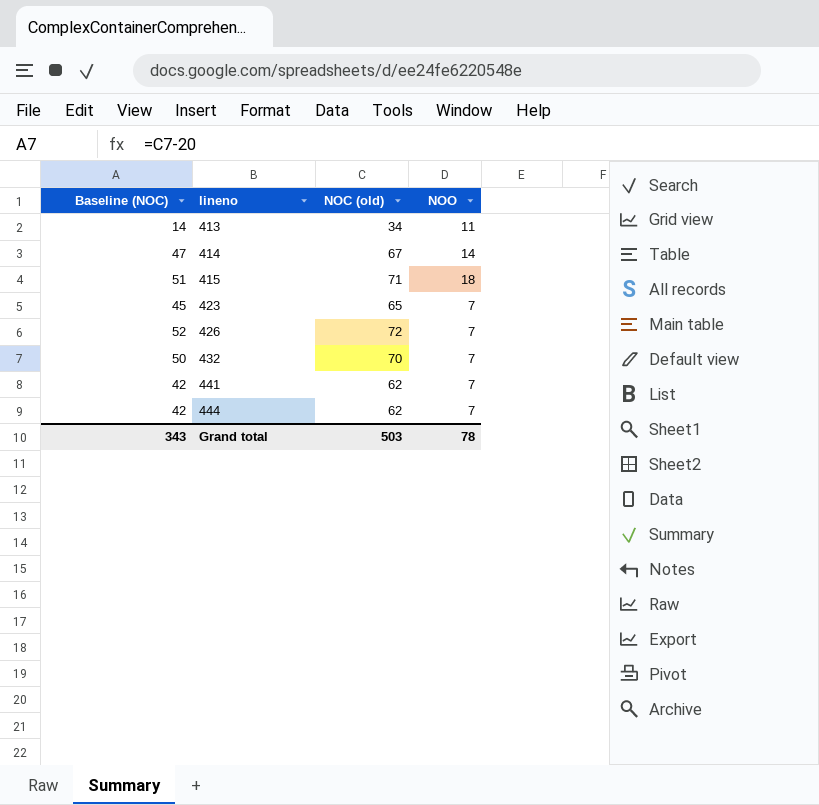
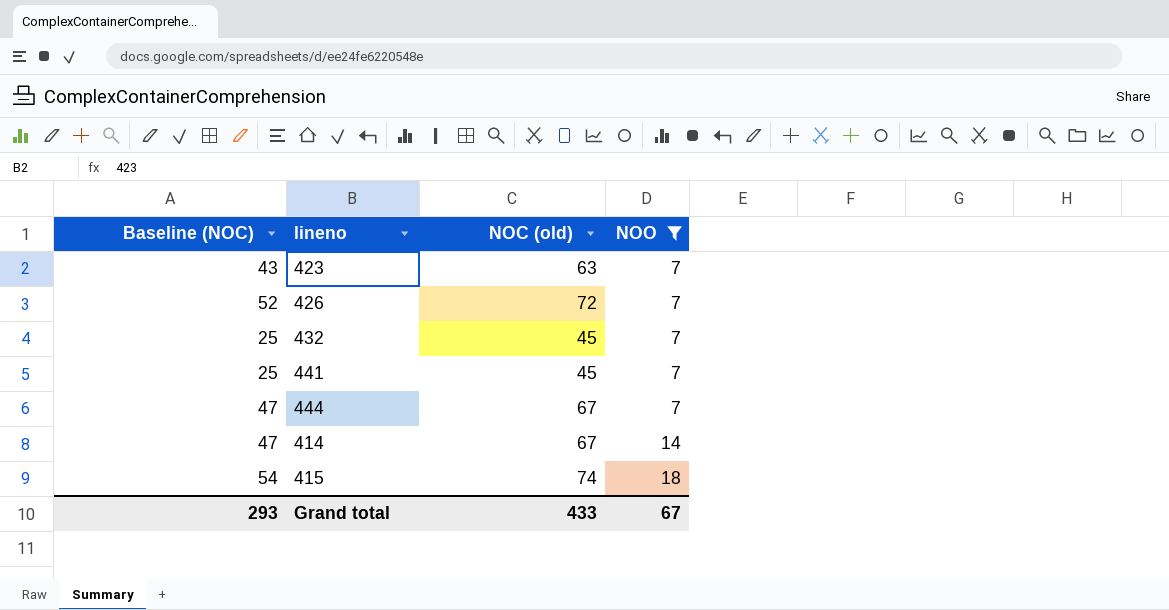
filter: none -> NOO != 11
row order: lineno ascending -> NOO ascending
423 | Baseline (NOC): 45 -> 43
423 | NOC (old): 65 -> 63
432 | Baseline (NOC): 50 -> 25
432 | NOC (old): 70 -> 45
441 | Baseline (NOC): 42 -> 25
441 | NOC (old): 62 -> 45
444 | Baseline (NOC): 42 -> 47
444 | NOC (old): 62 -> 67
415 | Baseline (NOC): 51 -> 54
415 | NOC (old): 71 -> 74
Grand total | Baseline (NOC): 343 -> 293
Grand total | NOC (old): 503 -> 433
Grand total | NOO: 78 -> 67

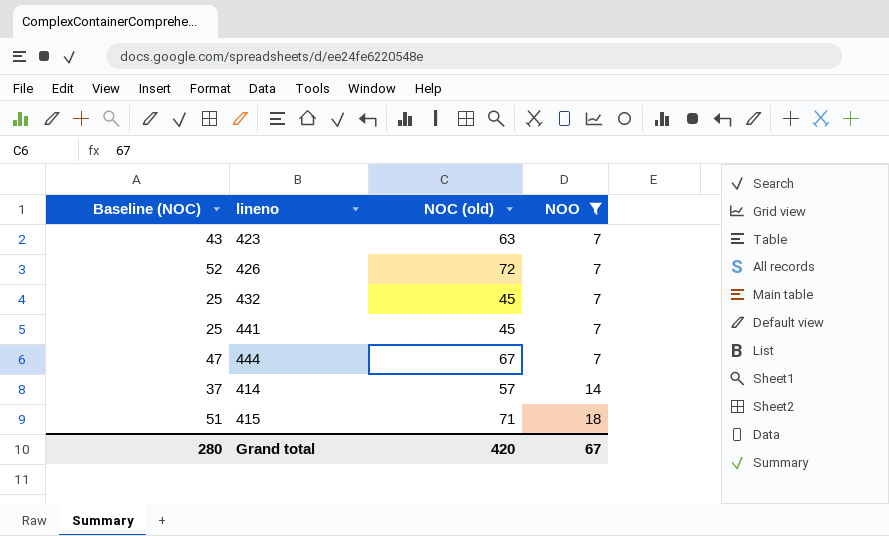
414 | Baseline (NOC): 47 -> 37
414 | NOC (old): 67 -> 57
415 | Baseline (NOC): 54 -> 51
415 | NOC (old): 74 -> 71
Grand total | Baseline (NOC): 293 -> 280
Grand total | NOC (old): 433 -> 420

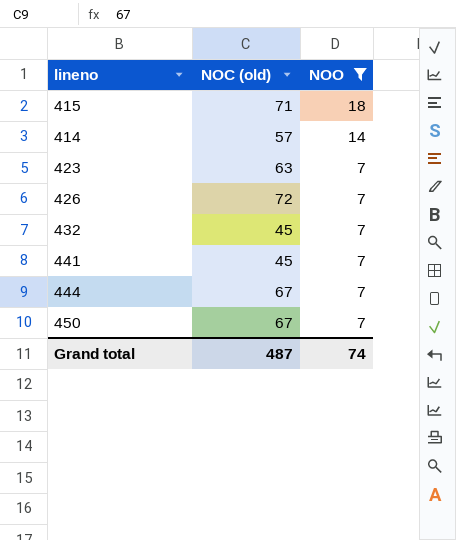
row order: NOO ascending -> NOO descending
column Baseline (NOC) | formula: [NOC (old)] - 20 -> none
row 450: none -> 67 | 7
Grand total | NOC (old): 420 -> 487
Grand total | NOO: 67 -> 74

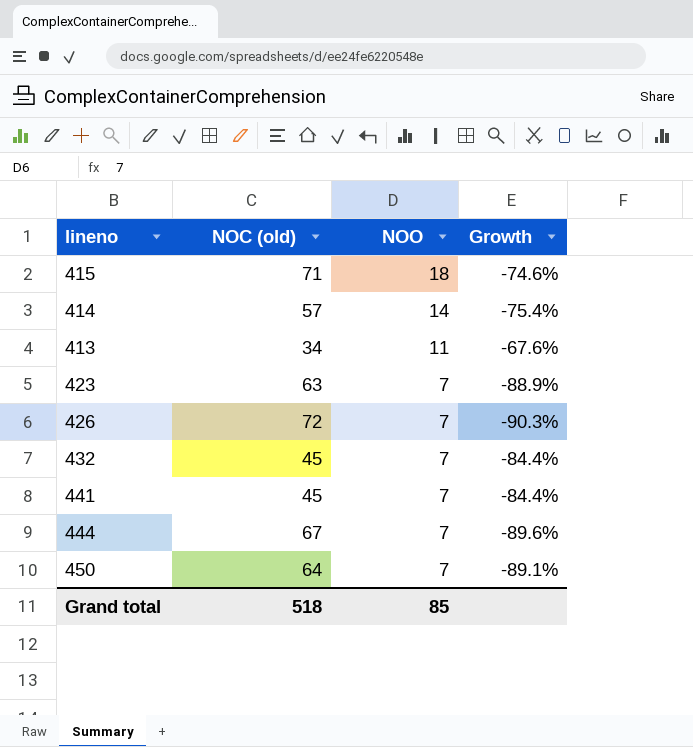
filter: NOO != 11 -> none
column Growth | formula: none -> ([NOO] - [NOC (old)]) / [NOC (old)]
450 | NOC (old): 67 -> 64
Grand total | NOC (old): 487 -> 518
Grand total | NOO: 74 -> 85

